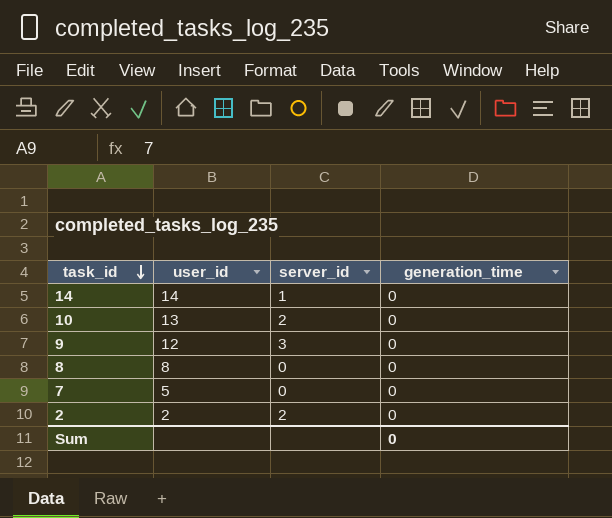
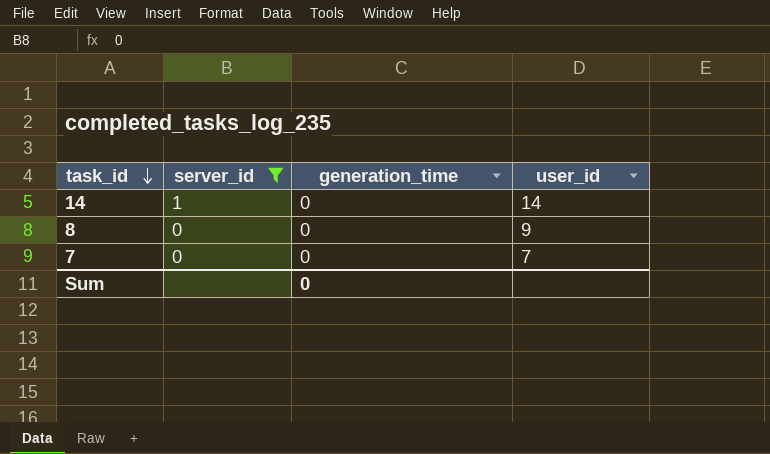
filter: none -> server_id <= 1
column user_id | position: 2 -> 4
8 | user_id: 8 -> 9
7 | user_id: 5 -> 7

